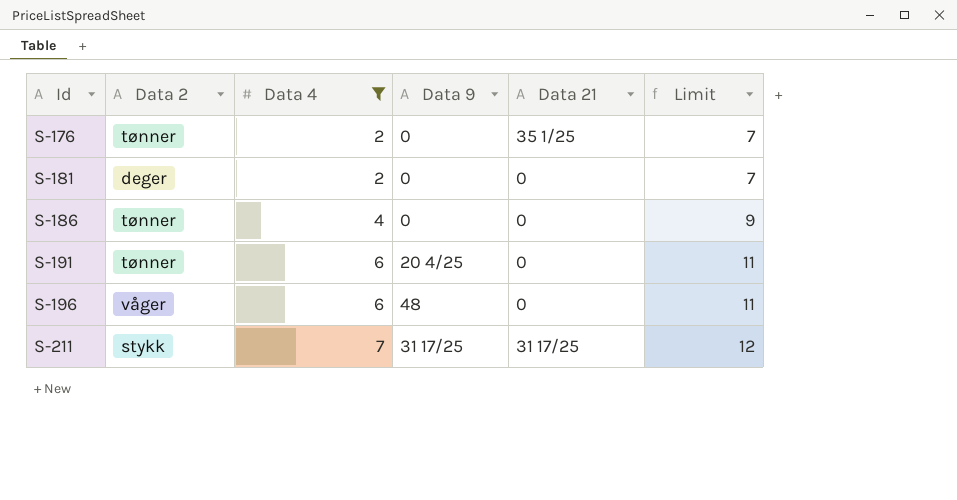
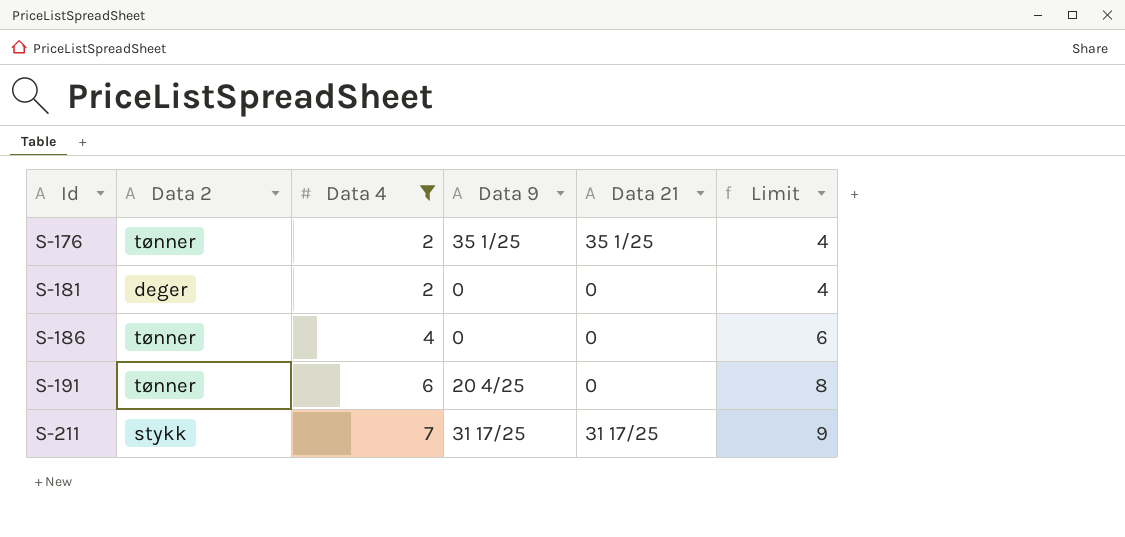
column Limit | formula: [Data 4] + 5 -> [Data 4] + 2
row S-196: våger | 6 | 48 | 0 | 11 -> none
S-176 | Data 9: 0 -> 35 1/25

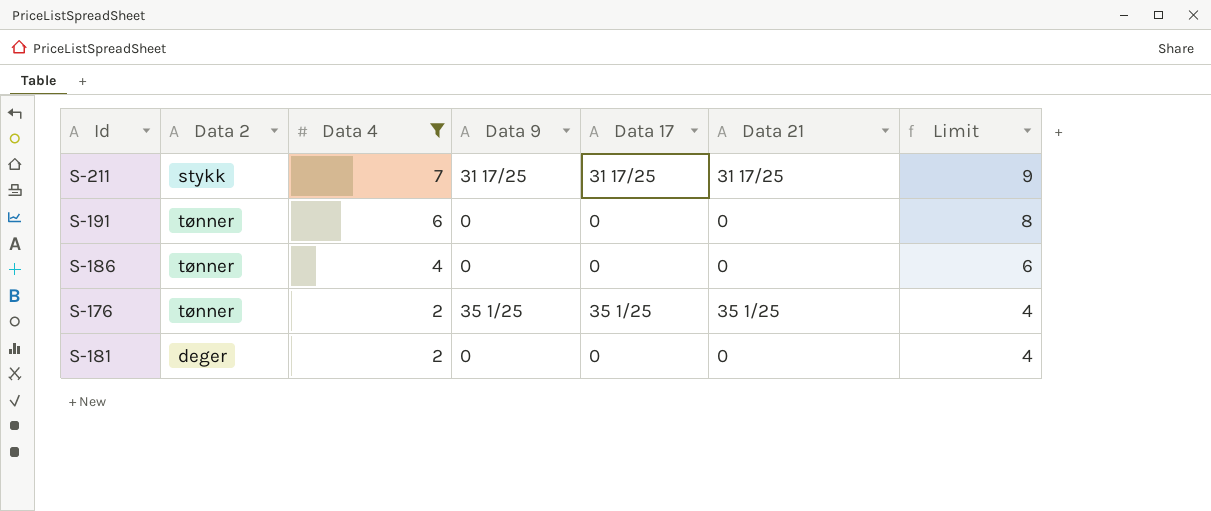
row order: Id ascending -> Data 4 descending
column Data 17 | position: none -> 5
S-191 | Data 9: 20 4/25 -> 0

